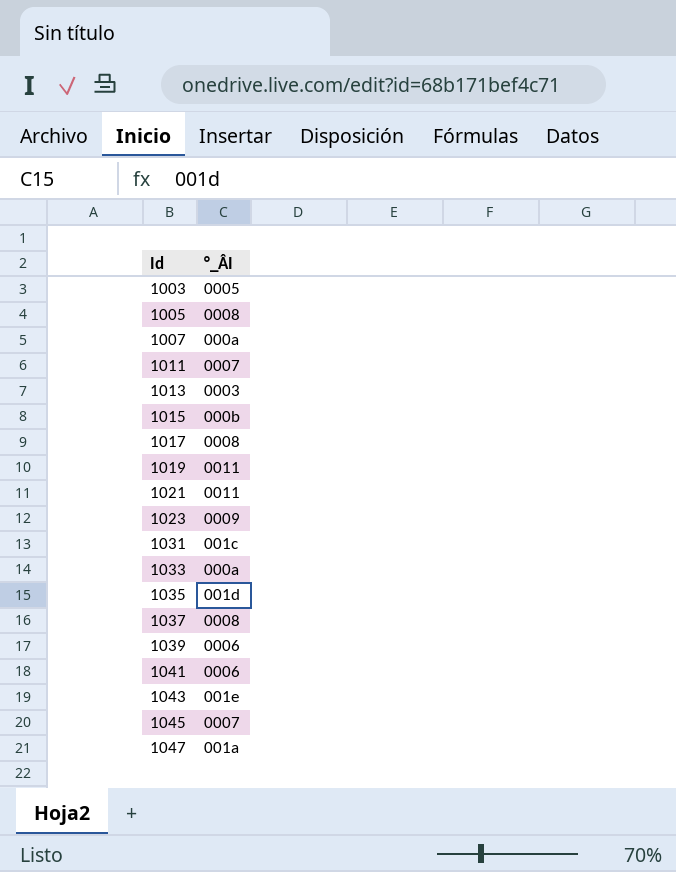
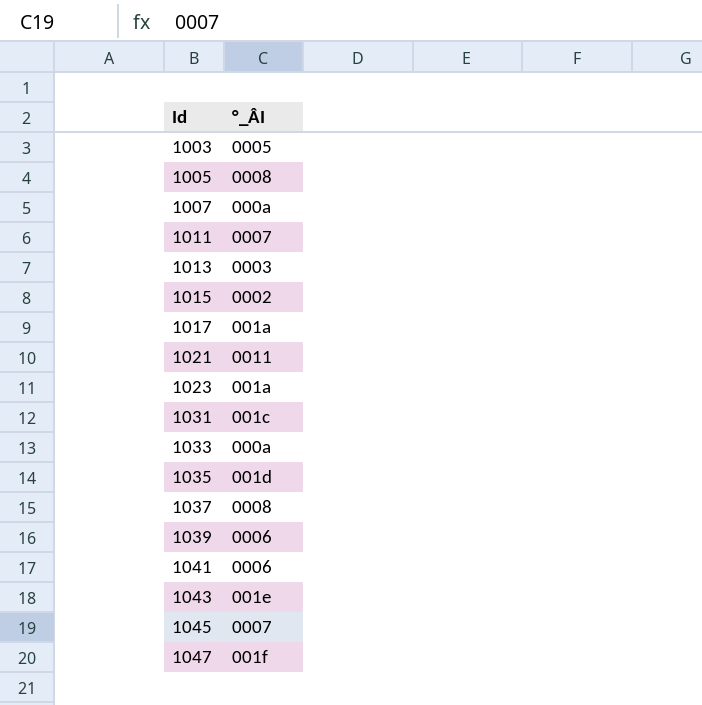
row 1019: 0011 -> none
1015 | °_ÂI: 000b -> 0002
1017 | °_ÂI: 0008 -> 001a
1023 | °_ÂI: 0009 -> 001a
1047 | °_ÂI: 001a -> 001f

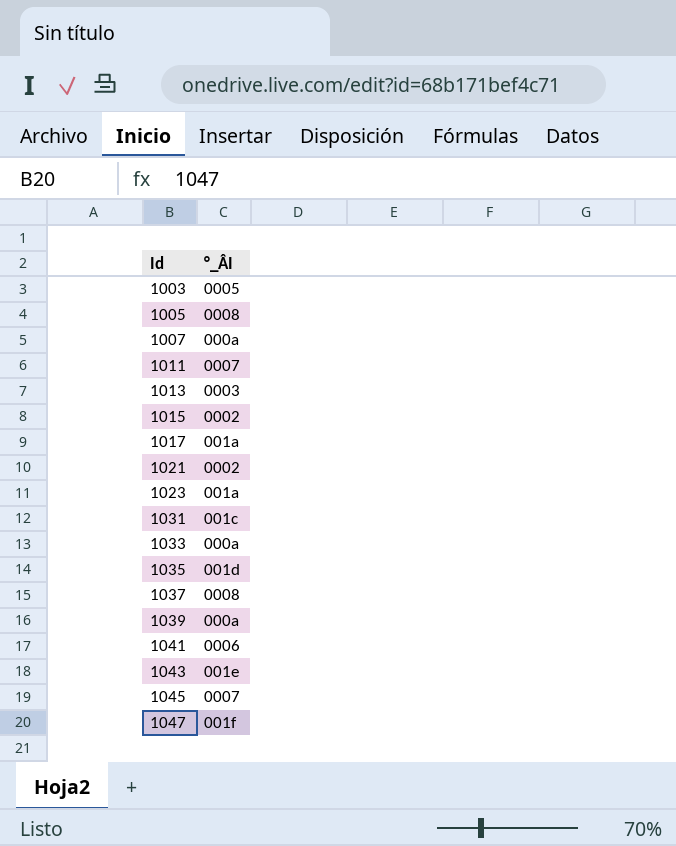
1021 | °_ÂI: 0011 -> 0002
1039 | °_ÂI: 0006 -> 000a

